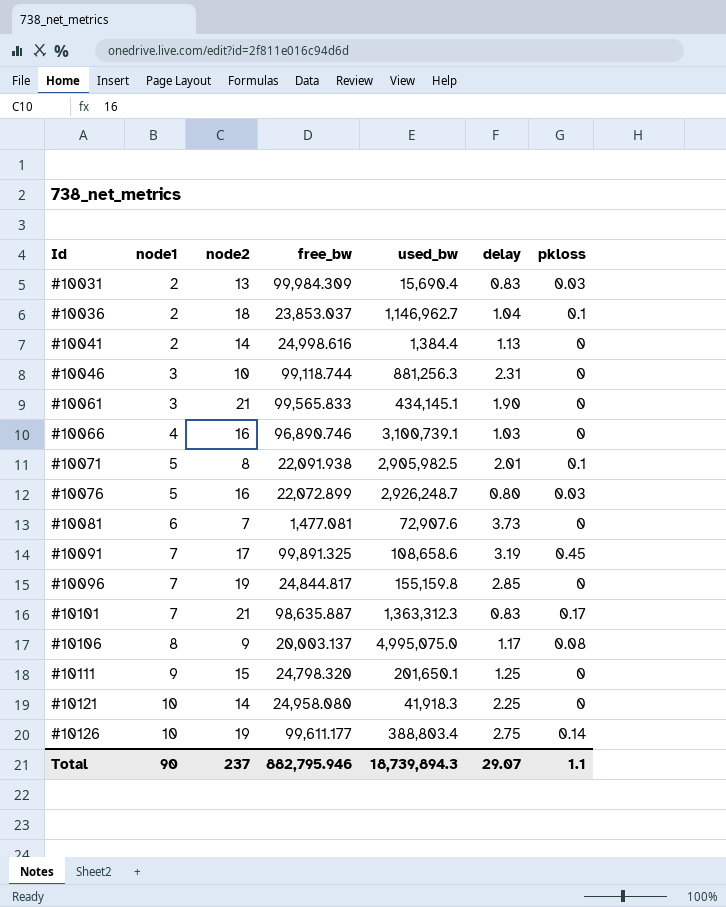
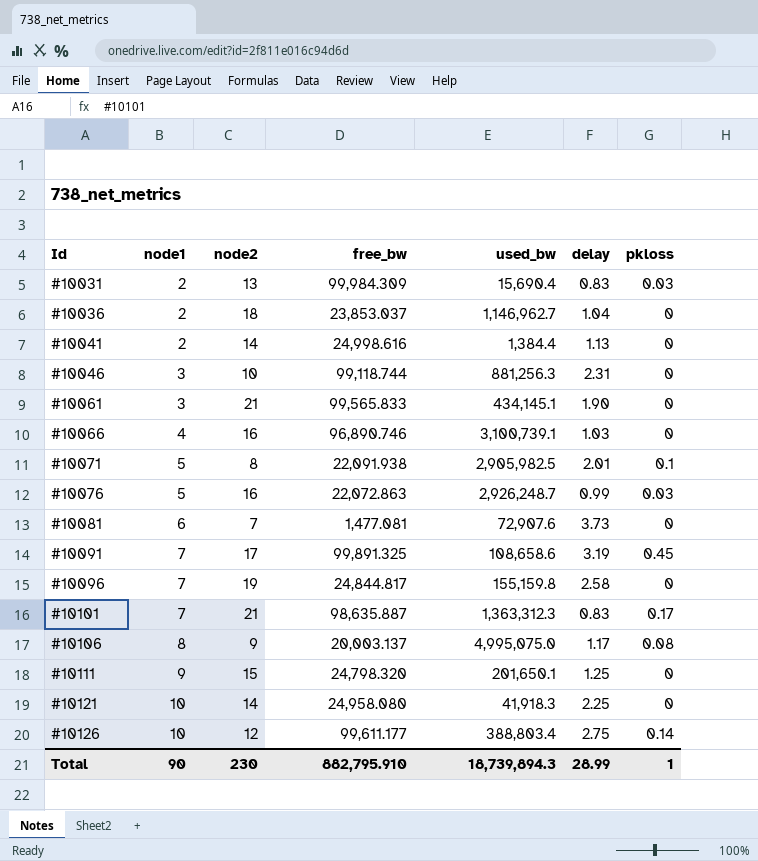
#10036 | pkloss: 0.1 -> 0
#10076 | free_bw: 22,072.899 -> 22,072.863
#10076 | delay: 0.80 -> 0.99
#10096 | delay: 2.85 -> 2.58
#10126 | node2: 19 -> 12
Total | node2: 237 -> 230
Total | free_bw: 882,795.946 -> 882,795.910
Total | delay: 29.07 -> 28.99
Total | pkloss: 1.1 -> 1

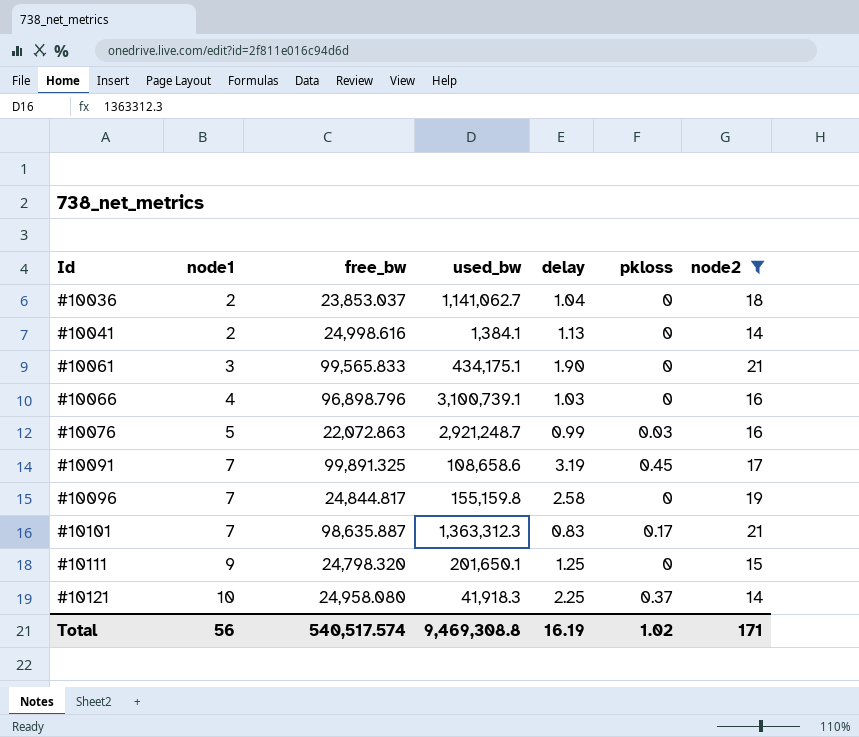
filter: none -> node2 >= 14
column node2 | position: 3 -> 7
#10036 | used_bw: 1,146,962.7 -> 1,141,062.7
#10041 | used_bw: 1,384.4 -> 1,384.1
#10061 | used_bw: 434,145.1 -> 434,175.1
#10066 | free_bw: 96,890.746 -> 96,898.796
#10076 | used_bw: 2,926,248.7 -> 2,921,248.7
#10121 | pkloss: 0 -> 0.37
Total | node1: 90 -> 56
Total | free_bw: 882,795.910 -> 540,517.574
Total | used_bw: 18,739,894.3 -> 9,469,308.8
Total | delay: 28.99 -> 16.19
Total | pkloss: 1 -> 1.02
Total | node2: 230 -> 171

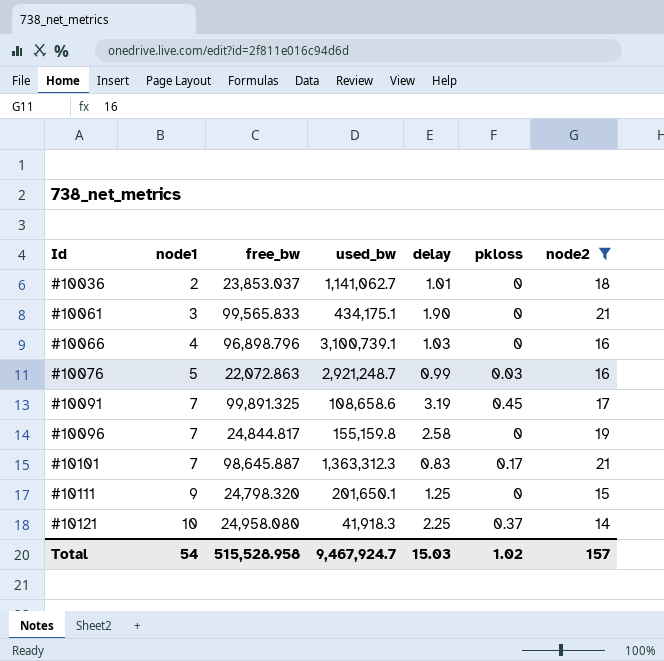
row #10041: 2 | 24,998.616 | 1,384.1 | 1.13 | 0 | 14 -> none
#10036 | delay: 1.04 -> 1.01
#10101 | free_bw: 98,635.887 -> 98,645.887
Total | node1: 56 -> 54
Total | free_bw: 540,517.574 -> 515,528.958
Total | used_bw: 9,469,308.8 -> 9,467,924.7
Total | delay: 16.19 -> 15.03
Total | node2: 171 -> 157

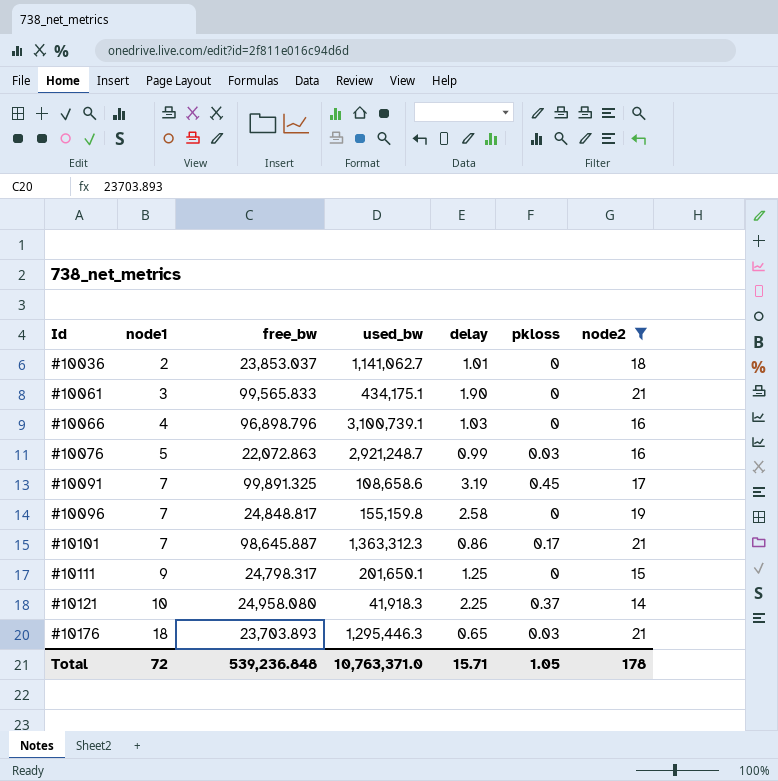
#10096 | free_bw: 24,844.817 -> 24,848.817
#10101 | delay: 0.83 -> 0.86
#10111 | free_bw: 24,798.320 -> 24,798.317
row #10176: none -> 18 | 23,703.893 | 1,295,446.3 | 0.65 | 0.03 | 21
Total | node1: 54 -> 72
Total | free_bw: 515,528.958 -> 539,236.848
Total | used_bw: 9,467,924.7 -> 10,763,371.0
Total | delay: 15.03 -> 15.71
Total | pkloss: 1.02 -> 1.05
Total | node2: 157 -> 178

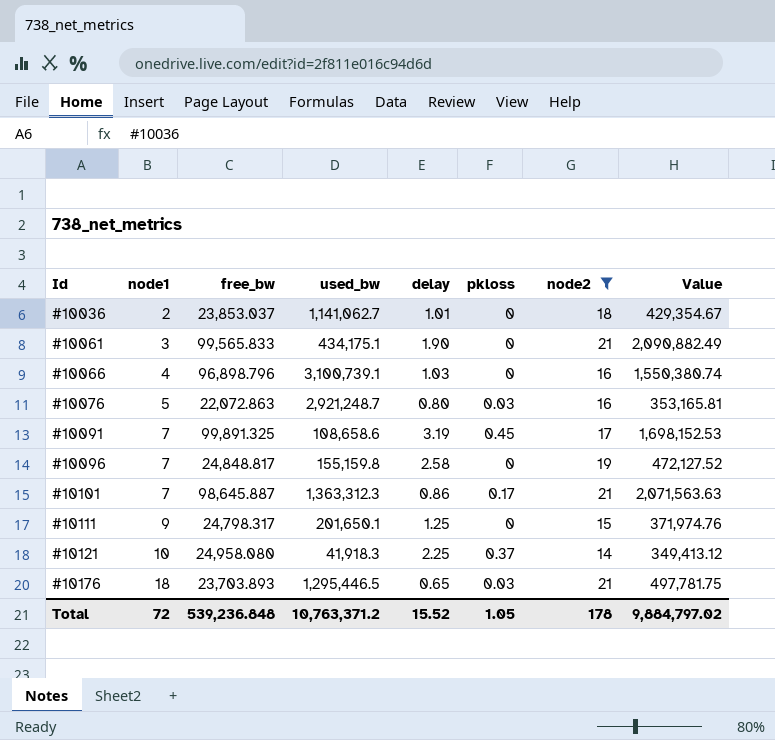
column Value | formula: none -> [free_bw] * [node2]
#10076 | delay: 0.99 -> 0.80
#10176 | used_bw: 1,295,446.3 -> 1,295,446.5
Total | used_bw: 10,763,371.0 -> 10,763,371.2
Total | delay: 15.71 -> 15.52

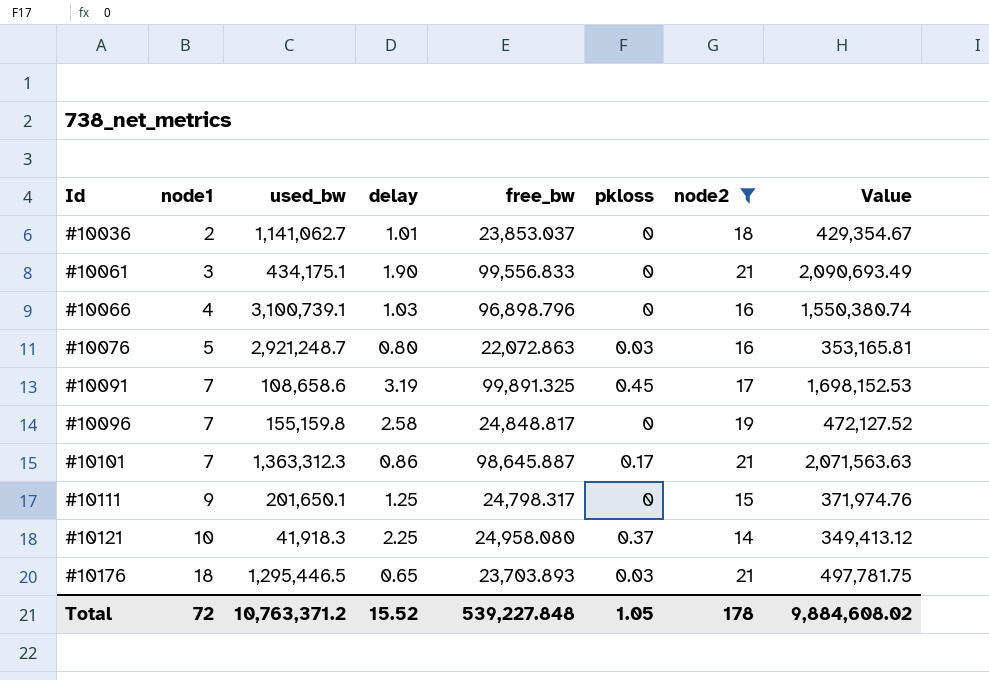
column free_bw | position: 3 -> 5
#10061 | free_bw: 99,565.833 -> 99,556.833
#10061 | Value: 2,090,882.49 -> 2,090,693.49
Total | free_bw: 539,236.848 -> 539,227.848
Total | Value: 9,884,797.02 -> 9,884,608.02

